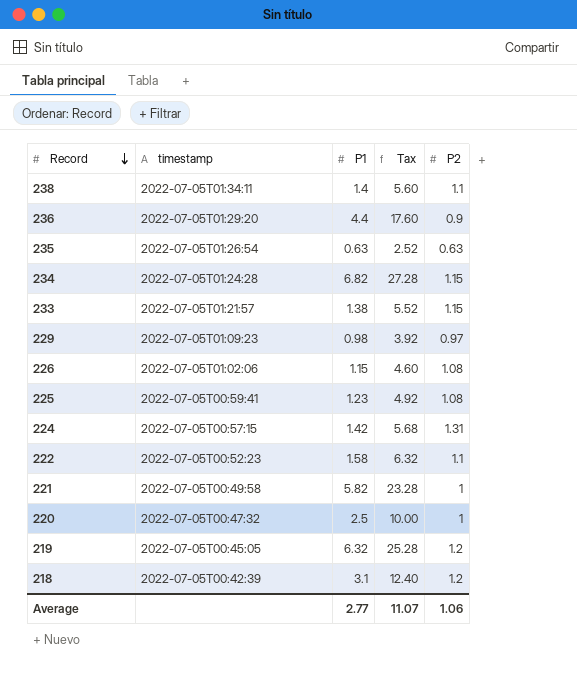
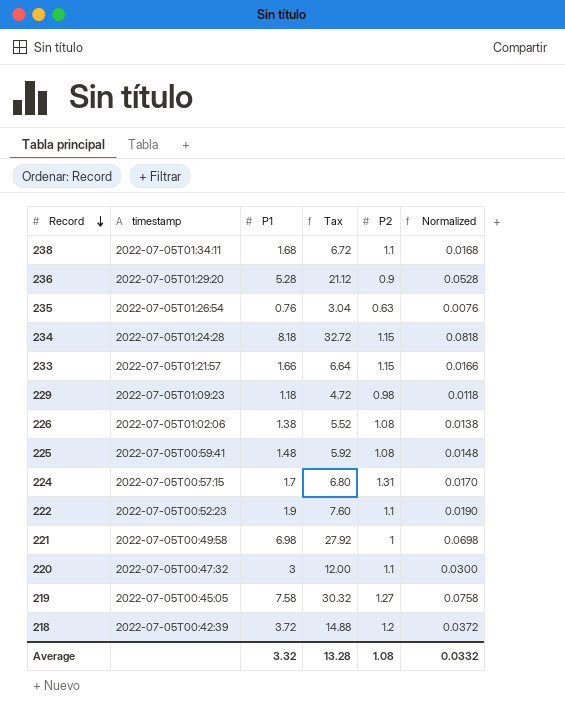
column Normalized | formula: none -> [P1] * 0.01
238 | P1: 1.4 -> 1.68
238 | Tax: 5.60 -> 6.72
236 | P1: 4.4 -> 5.28
236 | Tax: 17.60 -> 21.12
235 | P1: 0.63 -> 0.76
235 | Tax: 2.52 -> 3.04
234 | P1: 6.82 -> 8.18
234 | Tax: 27.28 -> 32.72
233 | P1: 1.38 -> 1.66
233 | Tax: 5.52 -> 6.64
229 | P1: 0.98 -> 1.18
229 | Tax: 3.92 -> 4.72
229 | P2: 0.97 -> 0.98
226 | P1: 1.15 -> 1.38
226 | Tax: 4.60 -> 5.52
225 | P1: 1.23 -> 1.48
225 | Tax: 4.92 -> 5.92
224 | P1: 1.42 -> 1.7
224 | Tax: 5.68 -> 6.80
222 | P1: 1.58 -> 1.9
222 | Tax: 6.32 -> 7.60
221 | P1: 5.82 -> 6.98
221 | Tax: 23.28 -> 27.92
220 | P1: 2.5 -> 3
220 | Tax: 10.00 -> 12.00
220 | P2: 1 -> 1.1
219 | P1: 6.32 -> 7.58
219 | Tax: 25.28 -> 30.32
219 | P2: 1.2 -> 1.27
218 | P1: 3.1 -> 3.72
218 | Tax: 12.40 -> 14.88
Average | P1: 2.77 -> 3.32
Average | Tax: 11.07 -> 13.28
Average | P2: 1.06 -> 1.08

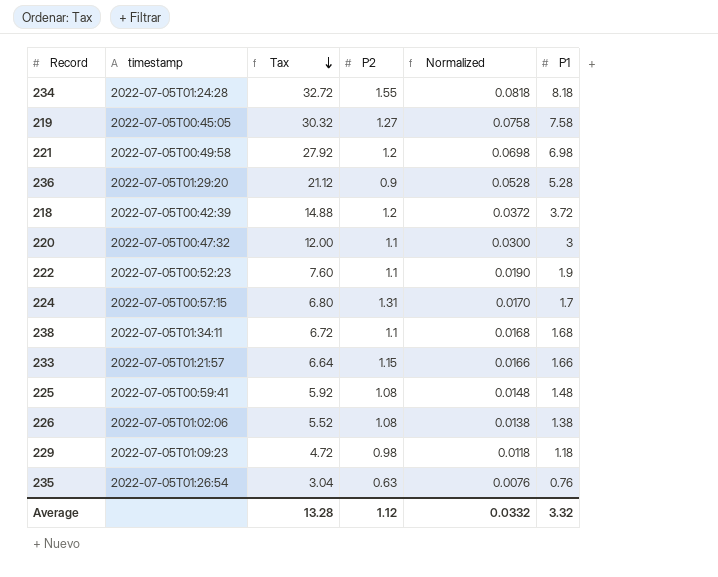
row order: Record descending -> Tax descending
column P1 | position: 3 -> 6
234 | P2: 1.15 -> 1.55
221 | P2: 1 -> 1.2
Average | P2: 1.08 -> 1.12

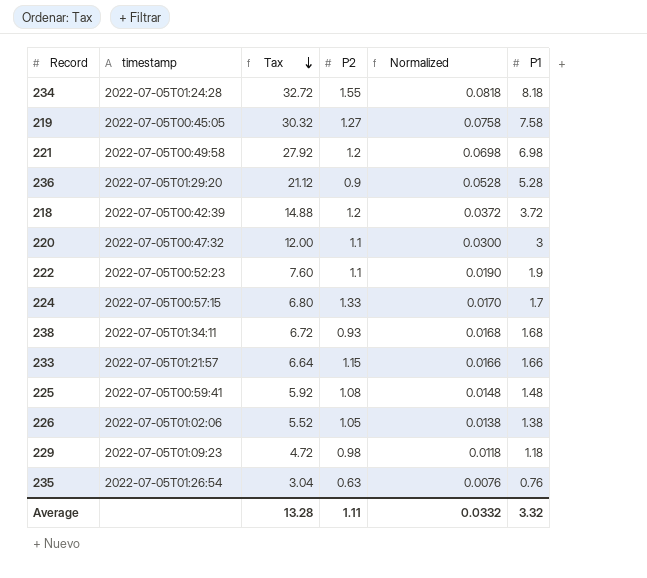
224 | P2: 1.31 -> 1.33
238 | P2: 1.1 -> 0.93
226 | P2: 1.08 -> 1.05
Average | P2: 1.12 -> 1.11

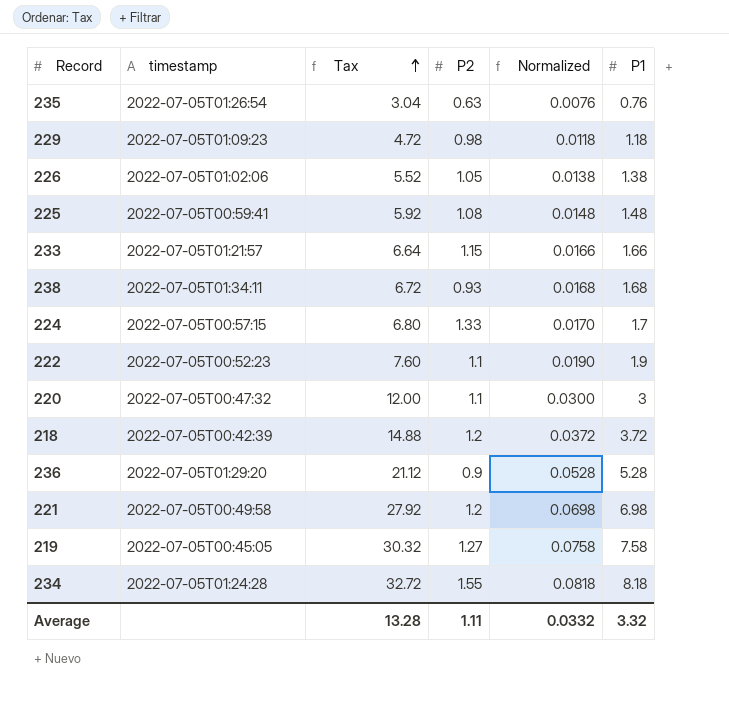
row order: Tax descending -> Tax ascending

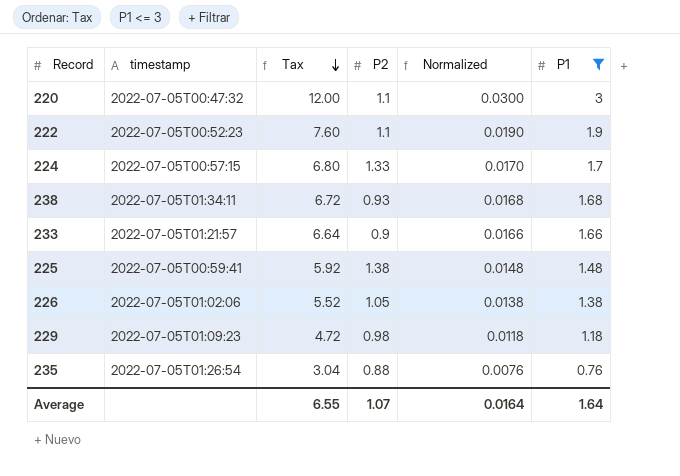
filter: none -> P1 <= 3
row order: Tax ascending -> Tax descending
233 | P2: 1.15 -> 0.9
225 | P2: 1.08 -> 1.38
235 | P2: 0.63 -> 0.88
Average | Tax: 13.28 -> 6.55
Average | P2: 1.11 -> 1.07
Average | Normalized: 0.0332 -> 0.0164
Average | P1: 3.32 -> 1.64

